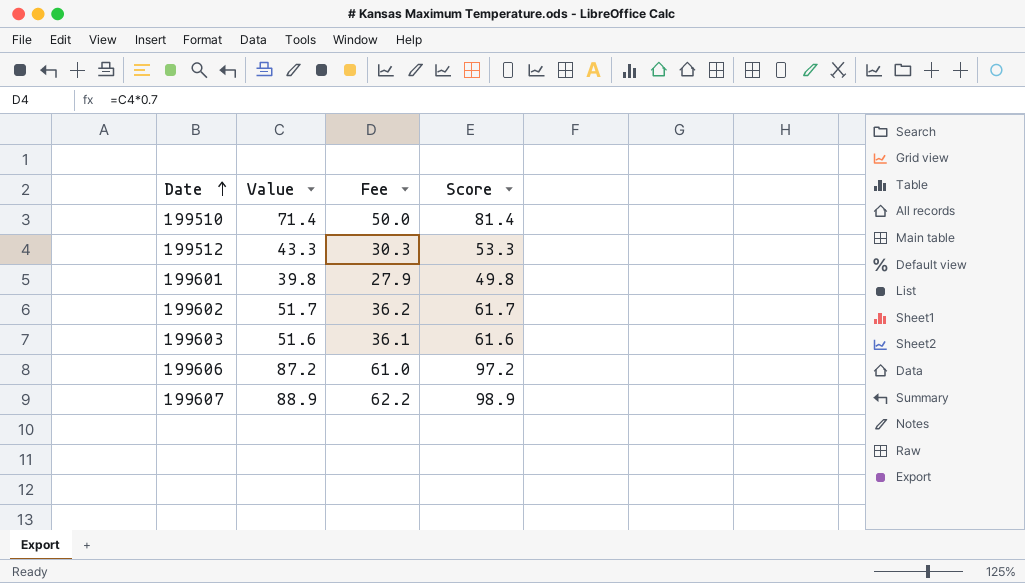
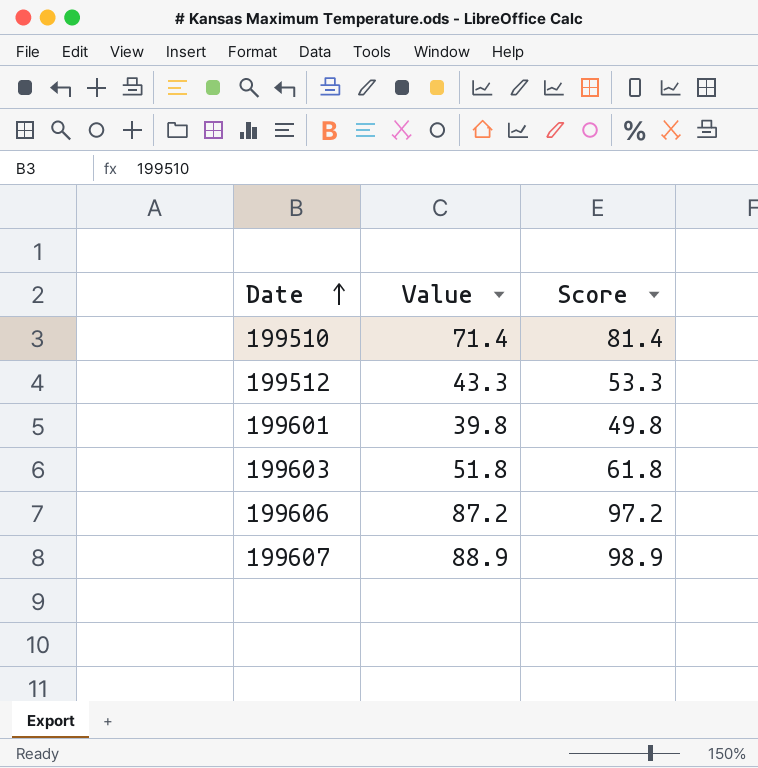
column Fee | formula: [Value] * 0.7 -> none
row 199602: 51.7 | 36.2 | 61.7 -> none
199603 | Value: 51.6 -> 51.8
199603 | Score: 61.6 -> 61.8

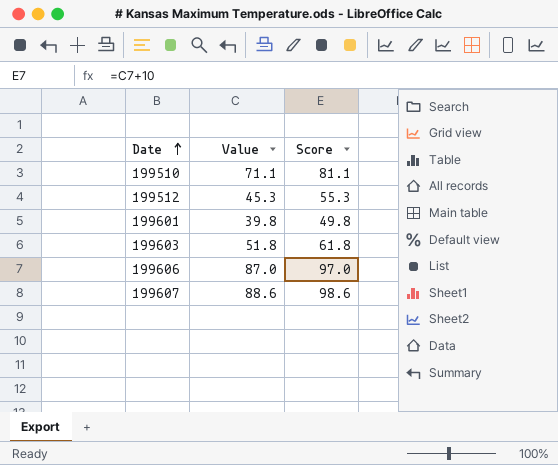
199510 | Value: 71.4 -> 71.1
199510 | Score: 81.4 -> 81.1
199512 | Value: 43.3 -> 45.3
199512 | Score: 53.3 -> 55.3
199606 | Value: 87.2 -> 87.0
199606 | Score: 97.2 -> 97.0
199607 | Value: 88.9 -> 88.6
199607 | Score: 98.9 -> 98.6

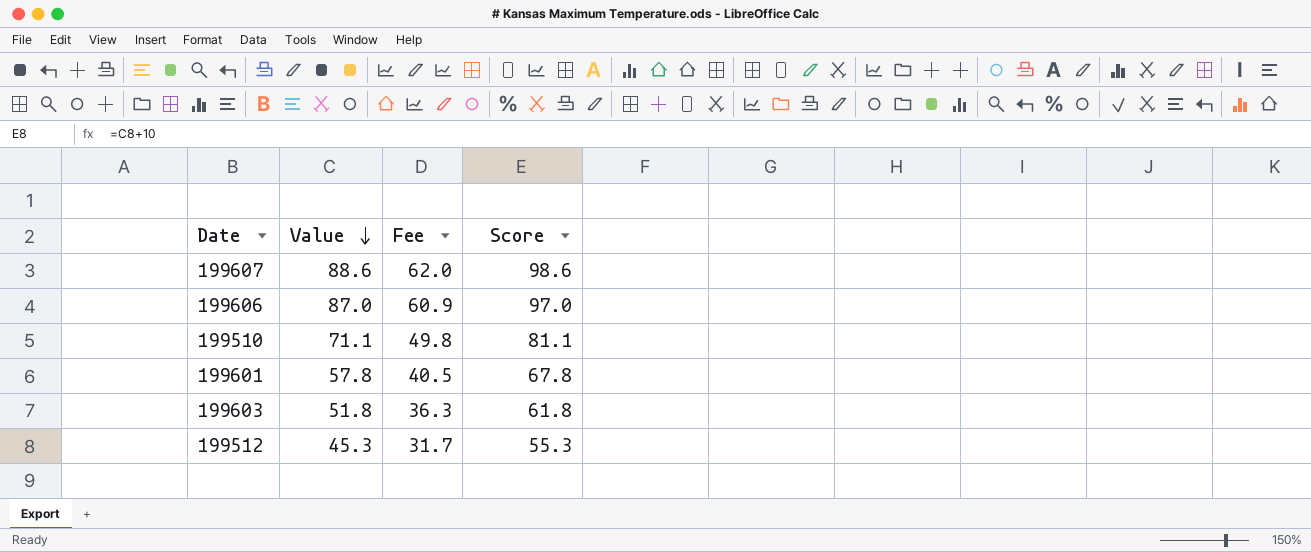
row order: Date ascending -> Value descending
column Fee | formula: none -> [Value] * 0.7
199601 | Value: 39.8 -> 57.8
199601 | Score: 49.8 -> 67.8

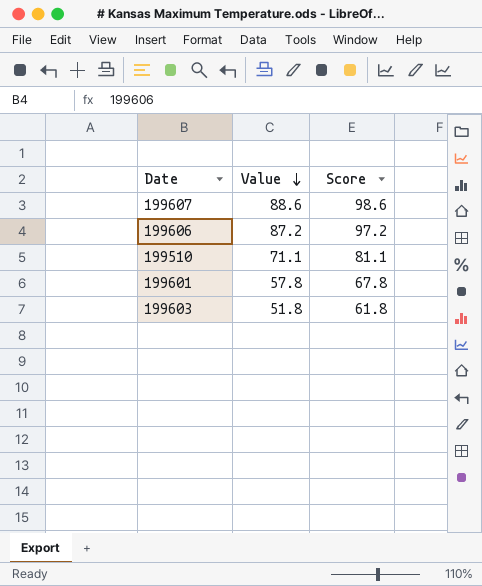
column Fee | formula: [Value] * 0.7 -> none
row 199512: 45.3 | 31.7 | 55.3 -> none
199606 | Value: 87.0 -> 87.2
199606 | Score: 97.0 -> 97.2

